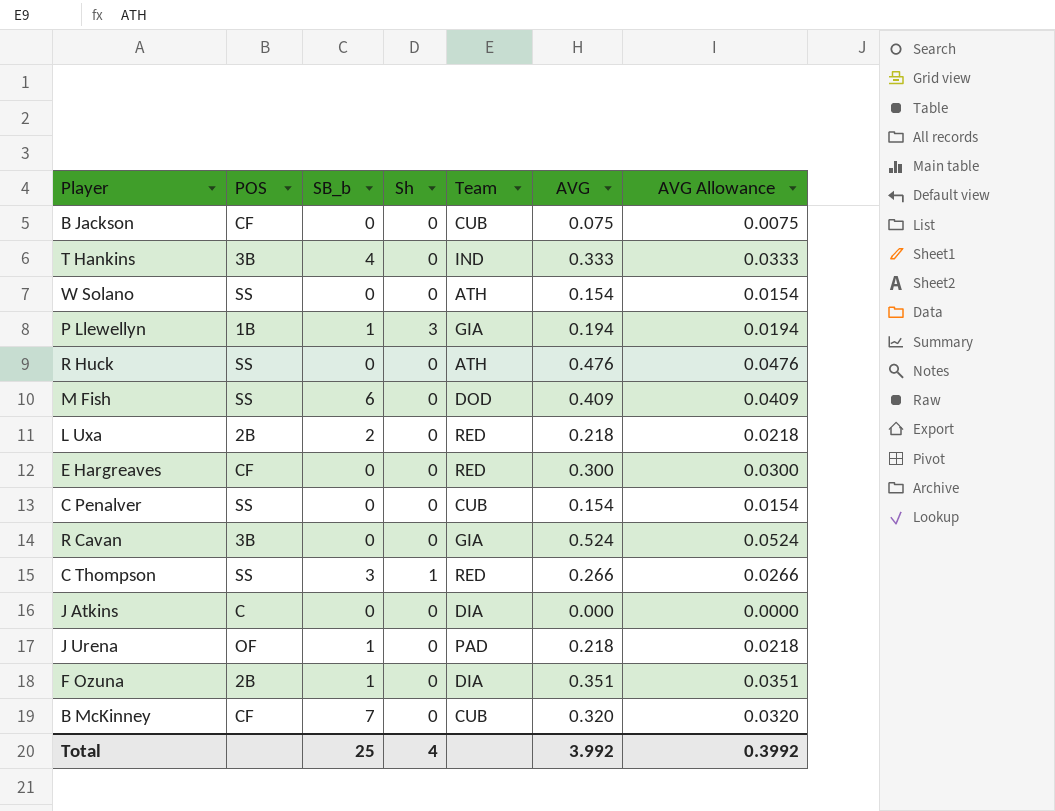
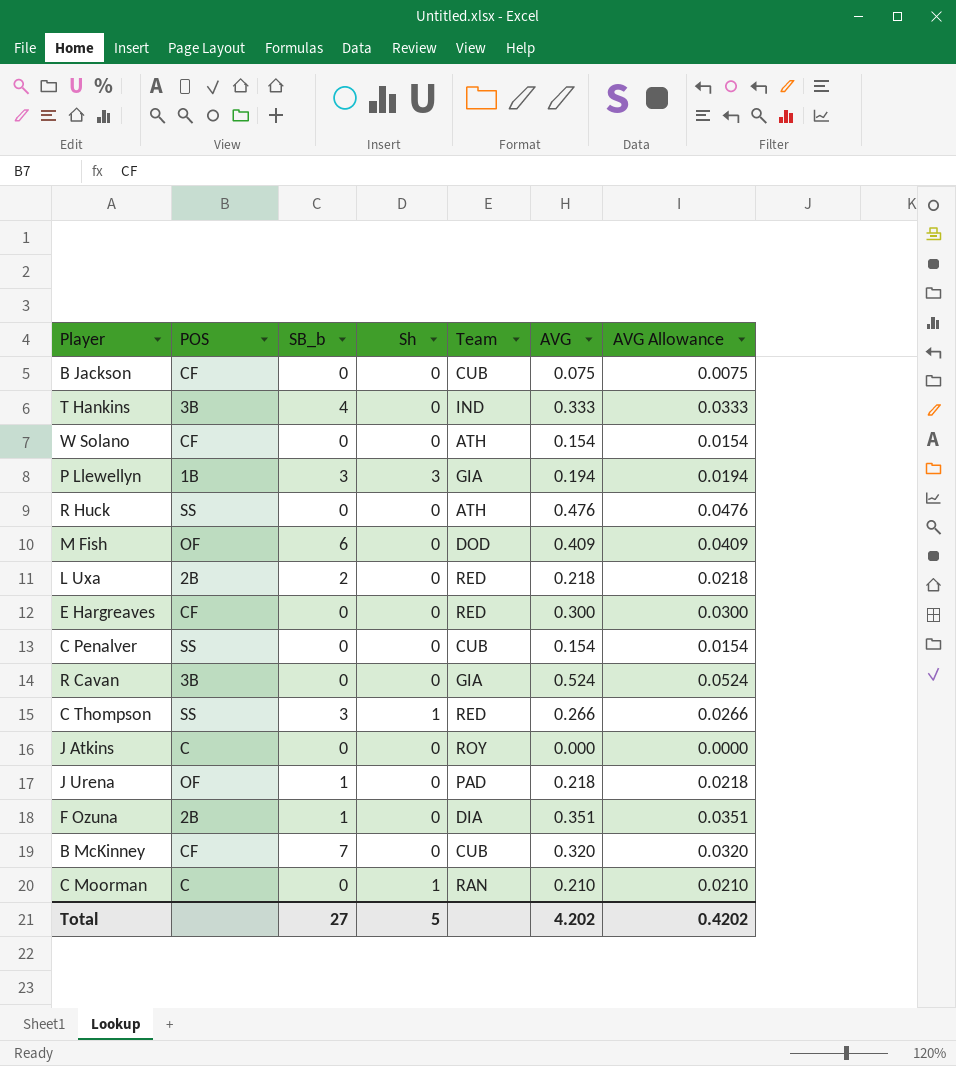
W Solano | POS: SS -> CF
P Llewellyn | SB_b: 1 -> 3
M Fish | POS: SS -> OF
J Atkins | Team: DIA -> ROY
row C Moorman: none -> C | 0 | 1 | RAN | 0.210 | 0.0210
Total | SB_b: 25 -> 27
Total | Sh: 4 -> 5
Total | AVG: 3.992 -> 4.202
Total | AVG Allowance: 0.3992 -> 0.4202

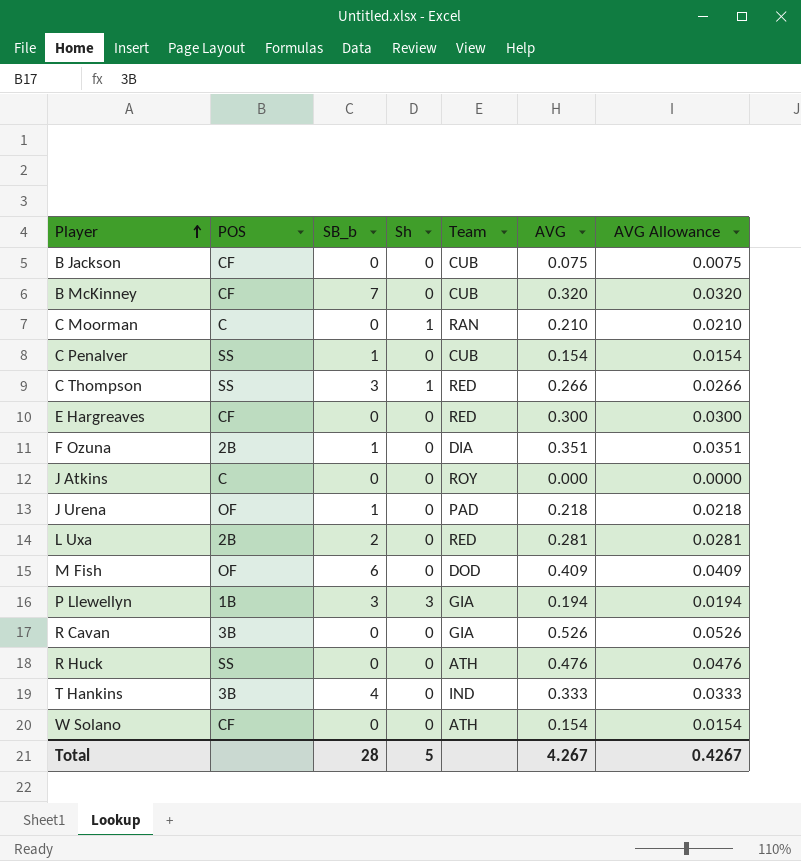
row order: none -> Player ascending
C Penalver | SB_b: 0 -> 1
L Uxa | AVG: 0.218 -> 0.281
L Uxa | AVG Allowance: 0.0218 -> 0.0281
R Cavan | AVG: 0.524 -> 0.526
R Cavan | AVG Allowance: 0.0524 -> 0.0526
Total | SB_b: 27 -> 28
Total | AVG: 4.202 -> 4.267
Total | AVG Allowance: 0.4202 -> 0.4267

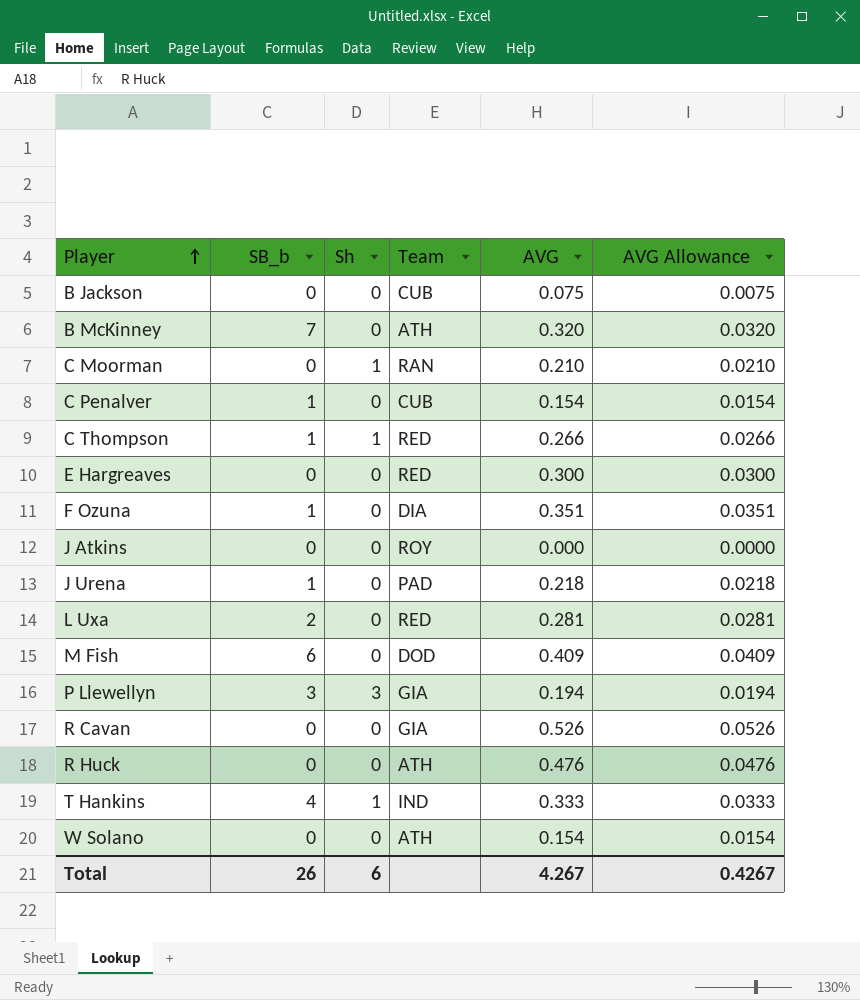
column POS | position: 2 -> none
B McKinney | Team: CUB -> ATH
C Thompson | SB_b: 3 -> 1
T Hankins | Sh: 0 -> 1
Total | SB_b: 28 -> 26
Total | Sh: 5 -> 6

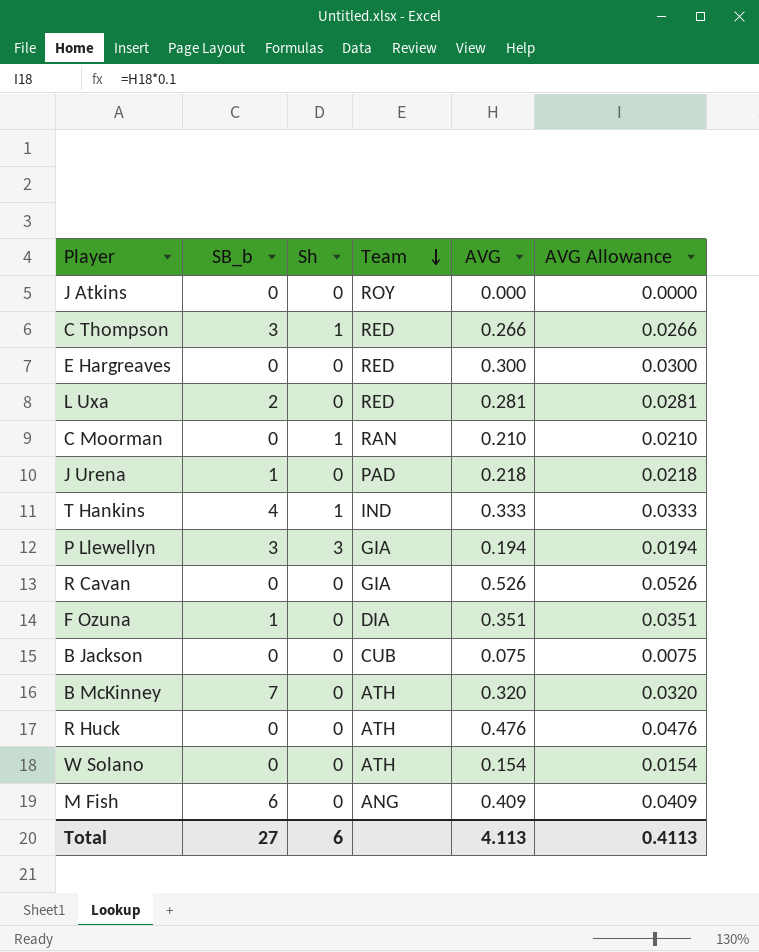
row order: Player ascending -> Team descending
row C Penalver: 1 | 0 | CUB | 0.154 | 0.0154 -> none
C Thompson | SB_b: 1 -> 3
M Fish | Team: DOD -> ANG
Total | SB_b: 26 -> 27
Total | AVG: 4.267 -> 4.113
Total | AVG Allowance: 0.4267 -> 0.4113

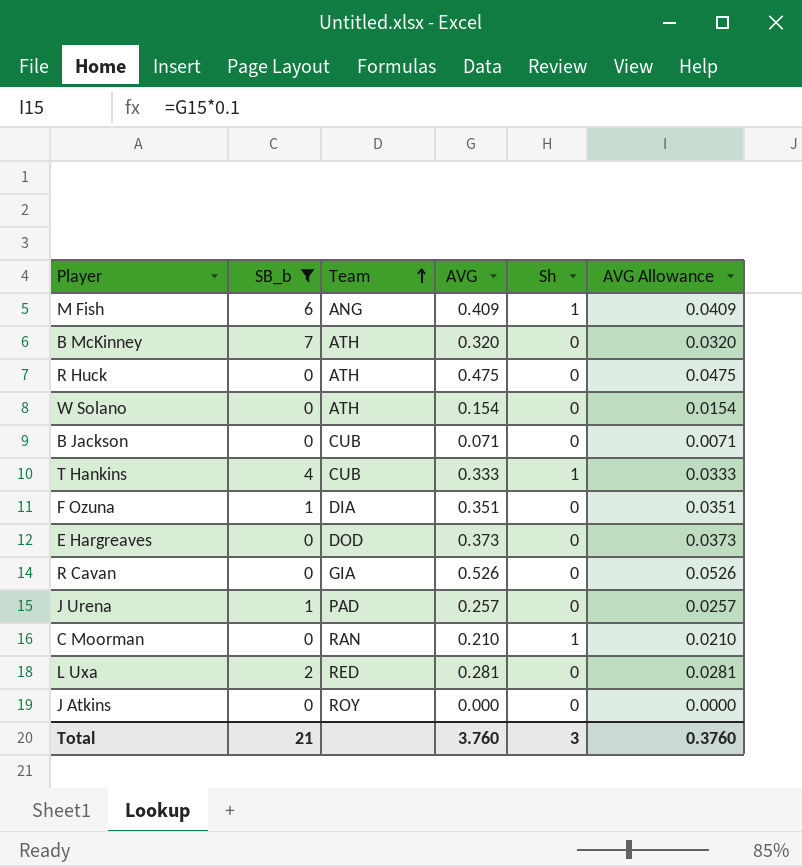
filter: none -> SB_b != 3
row order: Team descending -> Team ascending
column Sh | position: 3 -> 5
M Fish | Sh: 0 -> 1
R Huck | AVG: 0.476 -> 0.475
R Huck | AVG Allowance: 0.0476 -> 0.0475
B Jackson | AVG: 0.075 -> 0.071
B Jackson | AVG Allowance: 0.0075 -> 0.0071
T Hankins | Team: IND -> CUB
E Hargreaves | Team: RED -> DOD
E Hargreaves | AVG: 0.300 -> 0.373
E Hargreaves | AVG Allowance: 0.0300 -> 0.0373
J Urena | AVG: 0.218 -> 0.257
J Urena | AVG Allowance: 0.0218 -> 0.0257
Total | SB_b: 27 -> 21
Total | AVG: 4.113 -> 3.760
Total | Sh: 6 -> 3
Total | AVG Allowance: 0.4113 -> 0.3760

